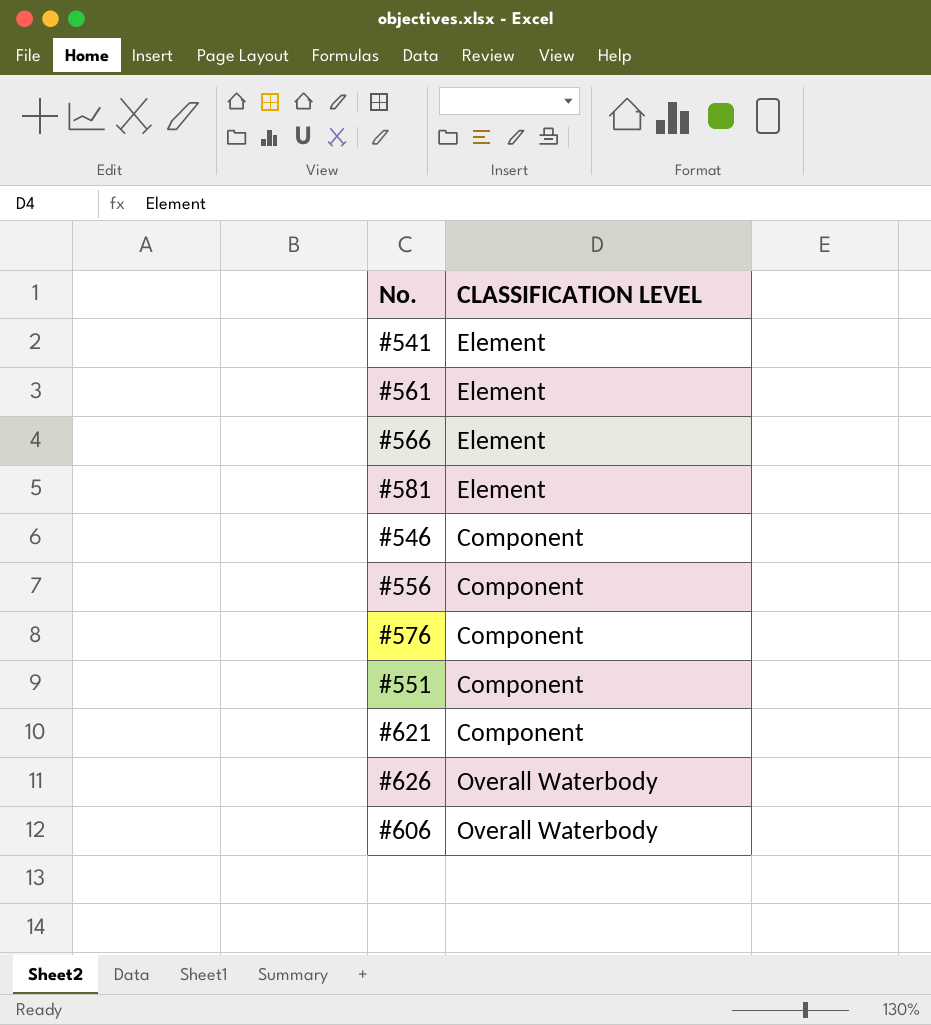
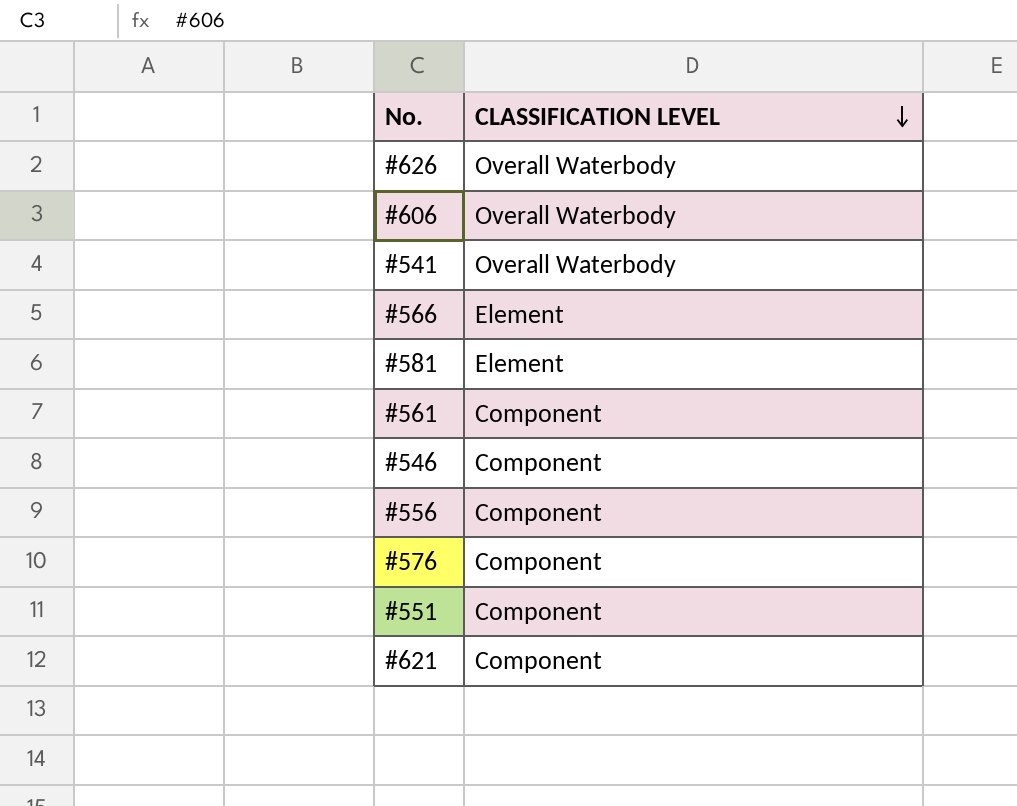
row order: none -> CLASSIFICATION LEVEL descending
#541 | CLASSIFICATION LEVEL: Element -> Overall Waterbody
#561 | CLASSIFICATION LEVEL: Element -> Component

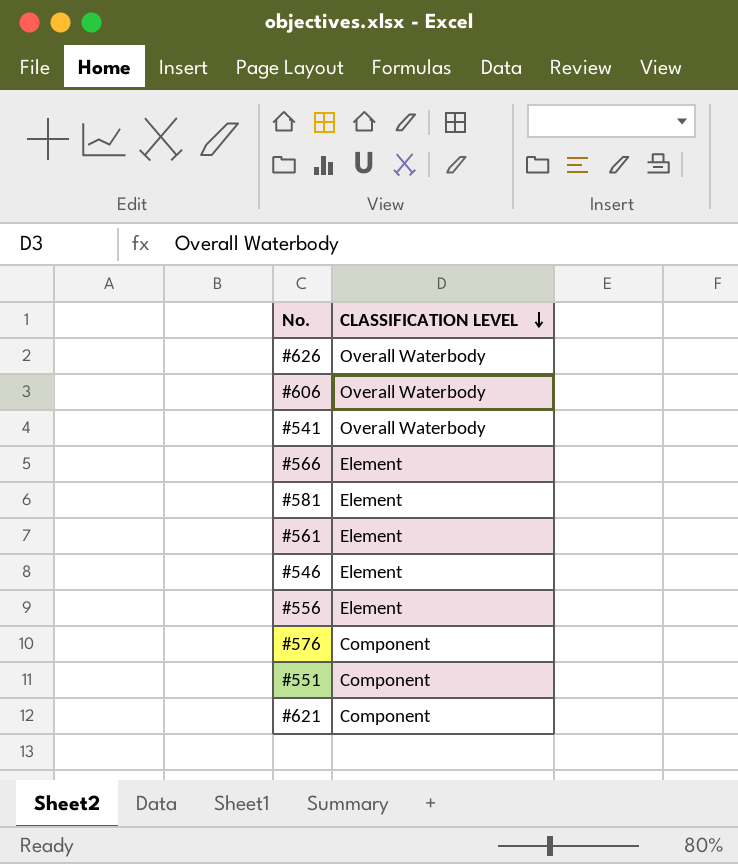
#561 | CLASSIFICATION LEVEL: Component -> Element
#546 | CLASSIFICATION LEVEL: Component -> Element
#556 | CLASSIFICATION LEVEL: Component -> Element

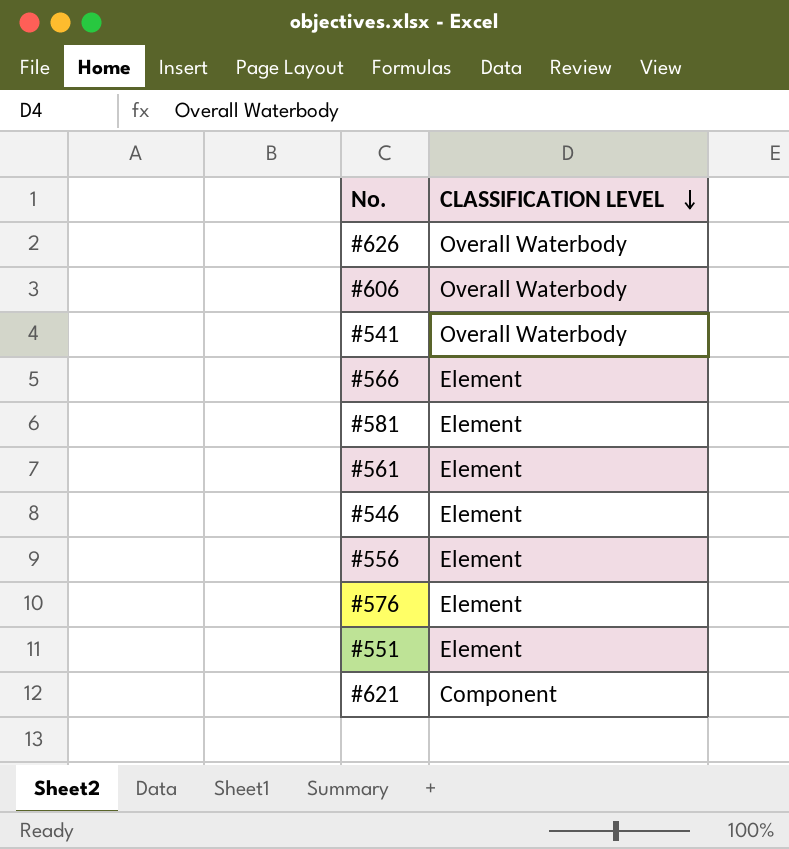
#576 | CLASSIFICATION LEVEL: Component -> Element
#551 | CLASSIFICATION LEVEL: Component -> Element

